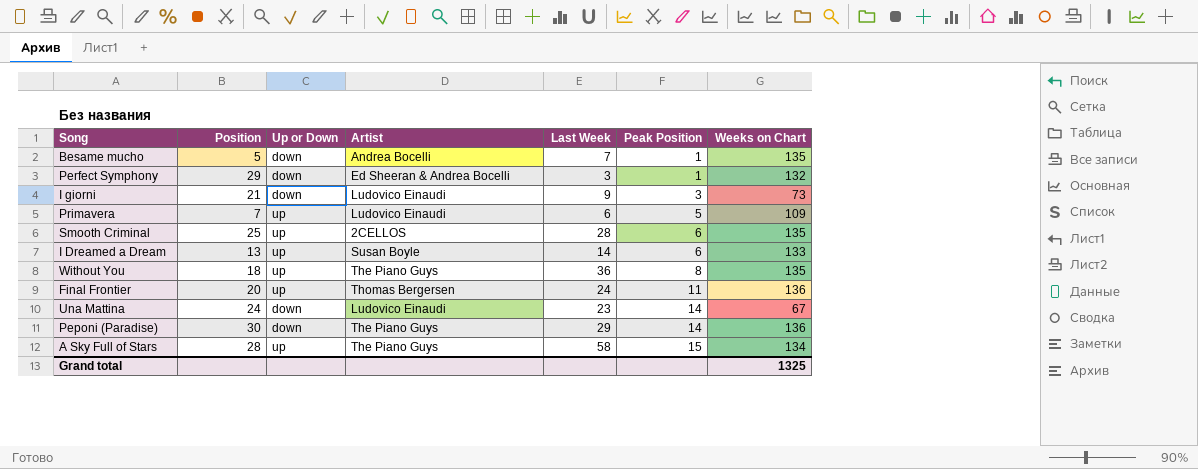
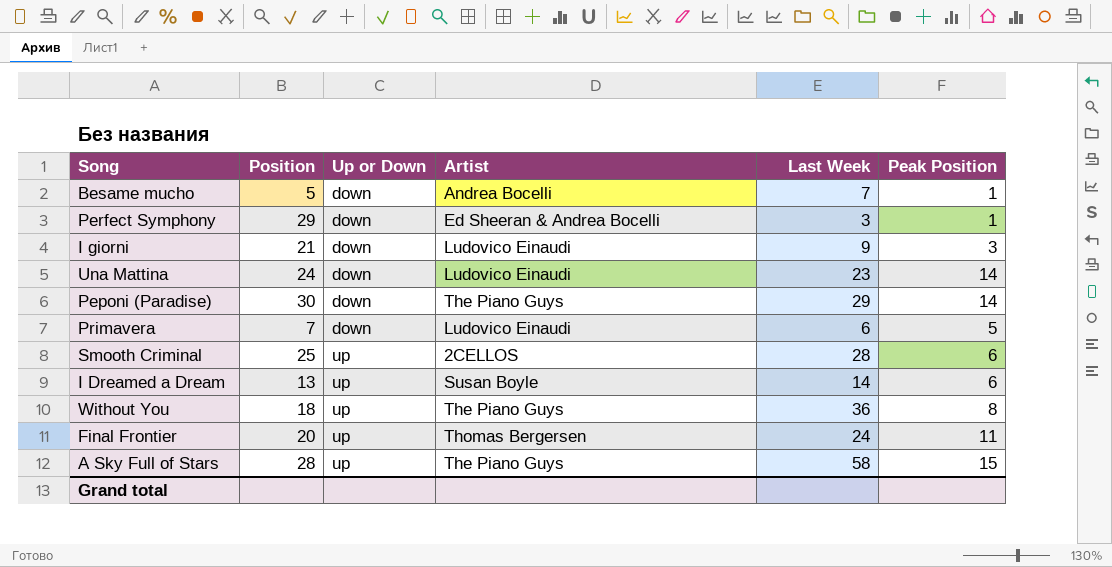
row order: Peak Position ascending -> Up or Down ascending
column Weeks on Chart | position: 7 -> none
Primavera | Up or Down: up -> down

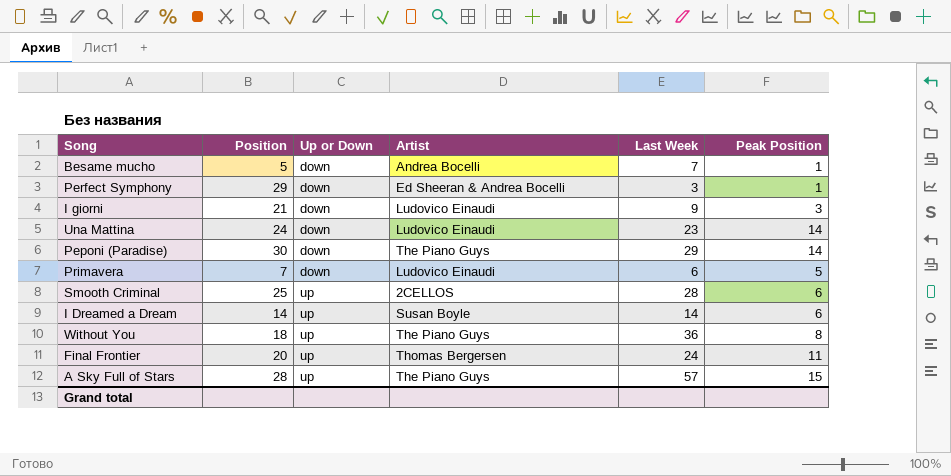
I Dreamed a Dream | Position: 13 -> 14
A Sky Full of Stars | Last Week: 58 -> 57

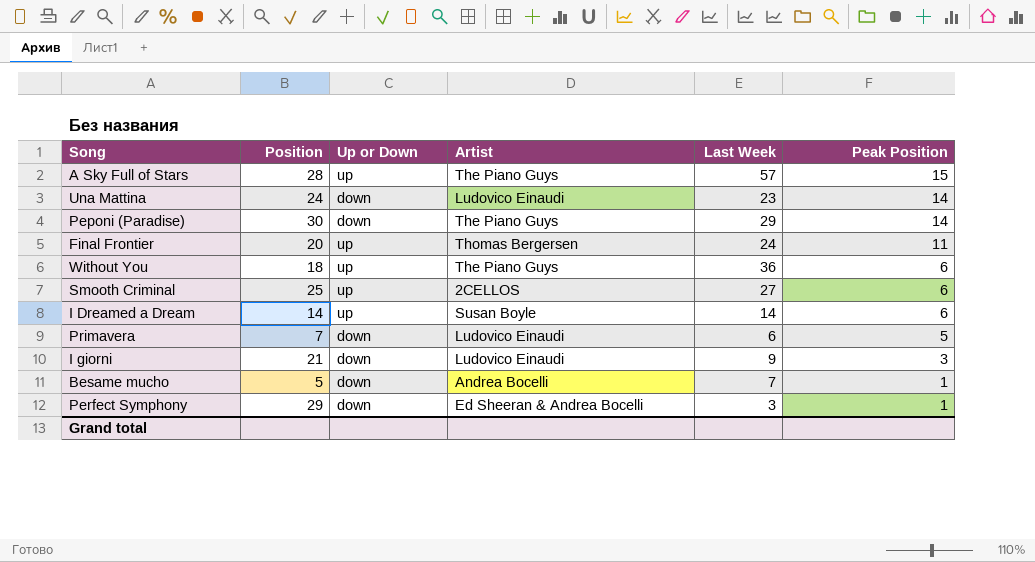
row order: Up or Down ascending -> Peak Position descending
Without You | Peak Position: 8 -> 6
Smooth Criminal | Last Week: 28 -> 27

